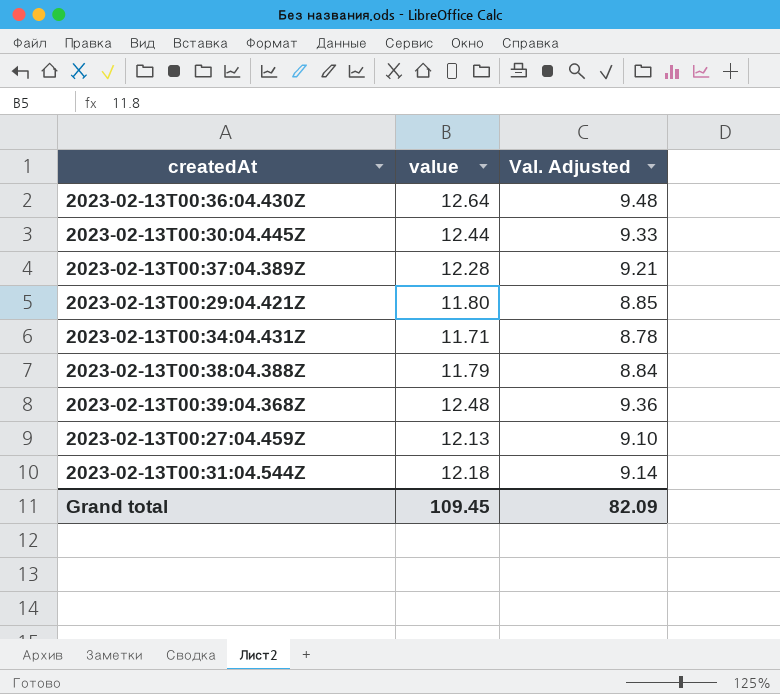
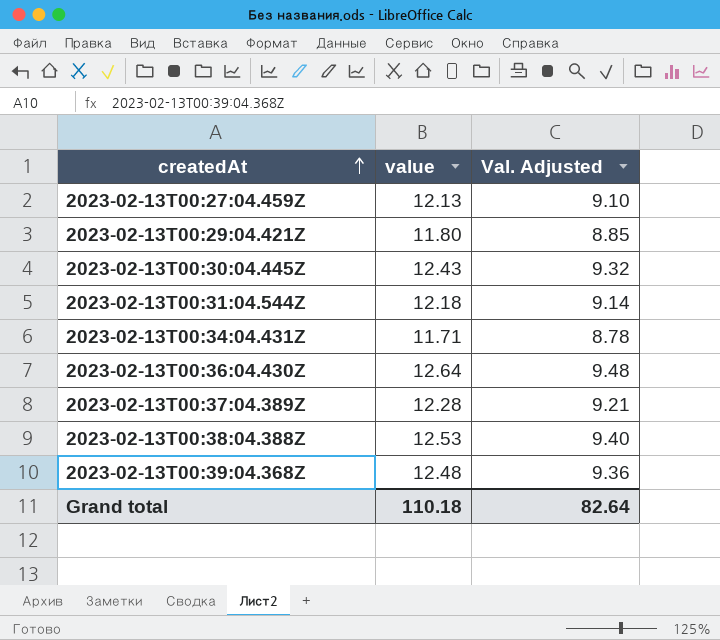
row order: none -> createdAt ascending
2023-02-13T00:30:04.445Z | value: 12.44 -> 12.43
2023-02-13T00:30:04.445Z | Val. Adjusted: 9.33 -> 9.32
2023-02-13T00:38:04.388Z | value: 11.79 -> 12.53
2023-02-13T00:38:04.388Z | Val. Adjusted: 8.84 -> 9.40
Grand total | value: 109.45 -> 110.18
Grand total | Val. Adjusted: 82.09 -> 82.64

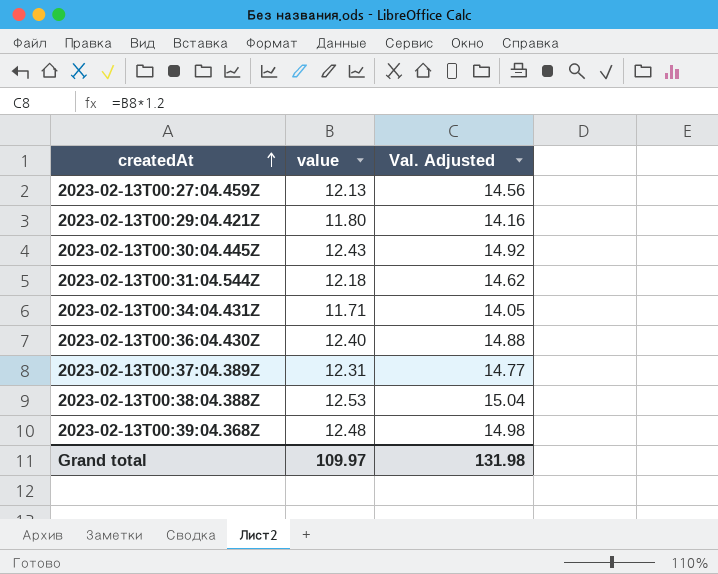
column Val. Adjusted | formula: [value] * 0.75 -> [value] * 1.2
2023-02-13T00:36:04.430Z | value: 12.64 -> 12.40
2023-02-13T00:37:04.389Z | value: 12.28 -> 12.31
Grand total | value: 110.18 -> 109.97
Grand total | Val. Adjusted: 82.64 -> 131.98

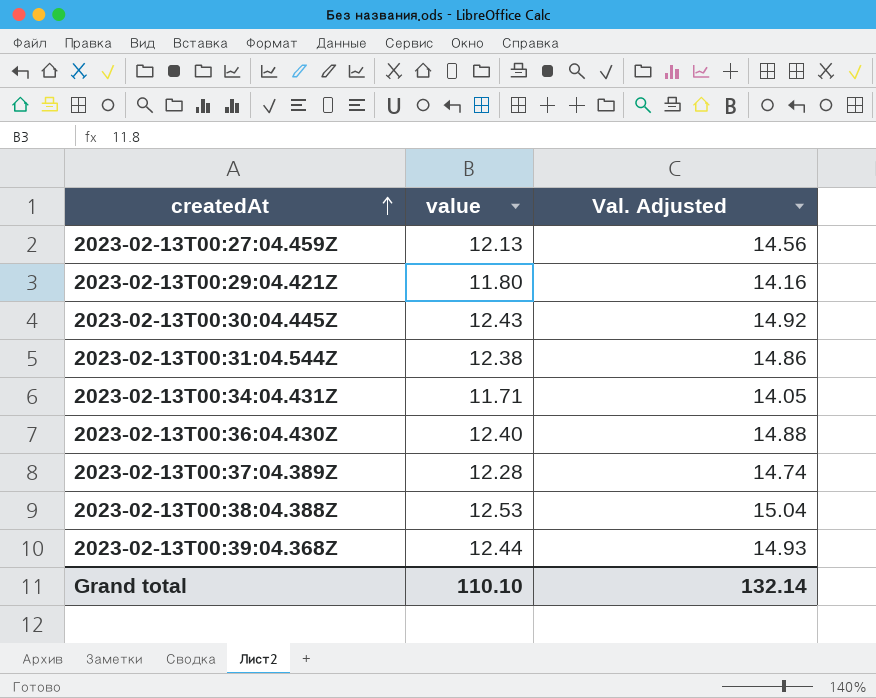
2023-02-13T00:31:04.544Z | value: 12.18 -> 12.38
2023-02-13T00:31:04.544Z | Val. Adjusted: 14.62 -> 14.86
2023-02-13T00:37:04.389Z | value: 12.31 -> 12.28
2023-02-13T00:37:04.389Z | Val. Adjusted: 14.77 -> 14.74
2023-02-13T00:39:04.368Z | value: 12.48 -> 12.44
2023-02-13T00:39:04.368Z | Val. Adjusted: 14.98 -> 14.93
Grand total | value: 109.97 -> 110.10
Grand total | Val. Adjusted: 131.98 -> 132.14

